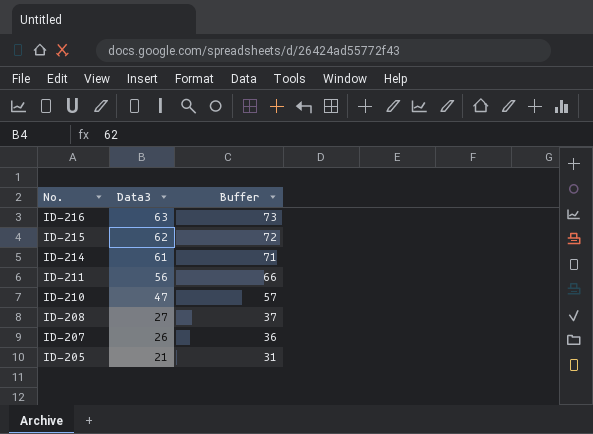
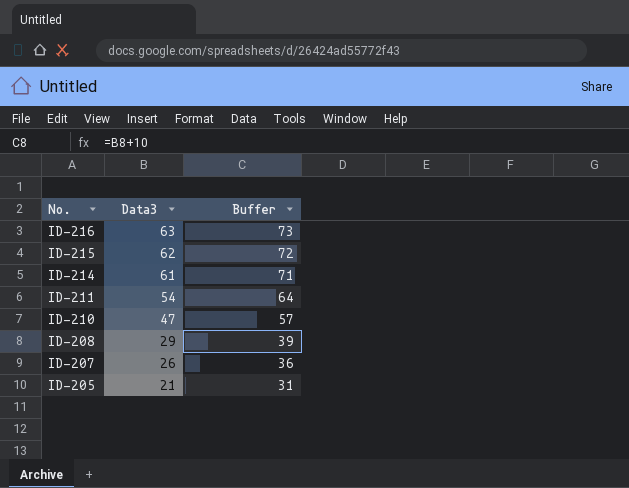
ID-211 | Data3: 56 -> 54
ID-211 | Buffer: 66 -> 64
ID-208 | Data3: 27 -> 29
ID-208 | Buffer: 37 -> 39

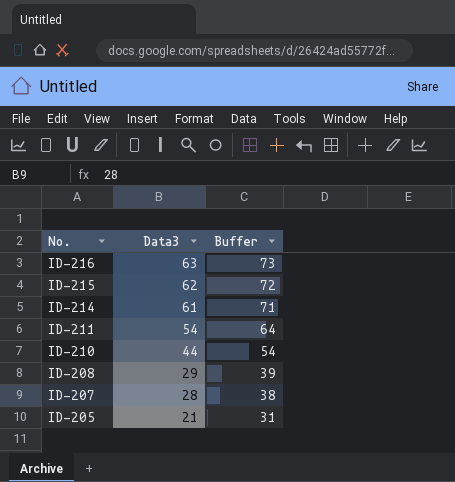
ID-210 | Data3: 47 -> 44
ID-210 | Buffer: 57 -> 54
ID-207 | Data3: 26 -> 28
ID-207 | Buffer: 36 -> 38

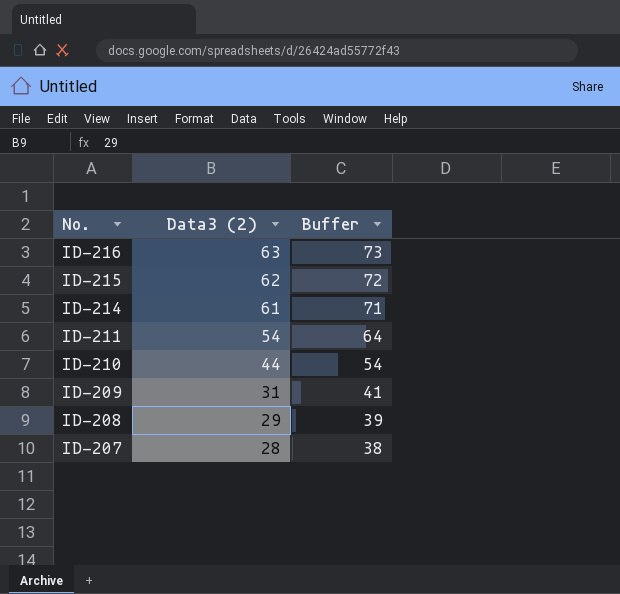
column name: Data3 -> Data3 (2)
row ID-205: 21 | 31 -> none
row ID-209: none -> 31 | 41

